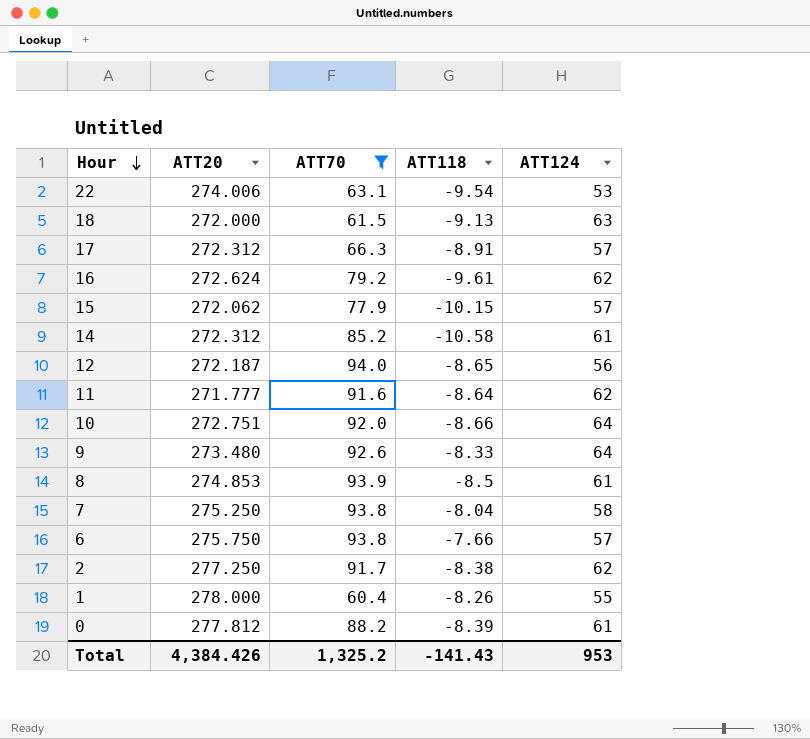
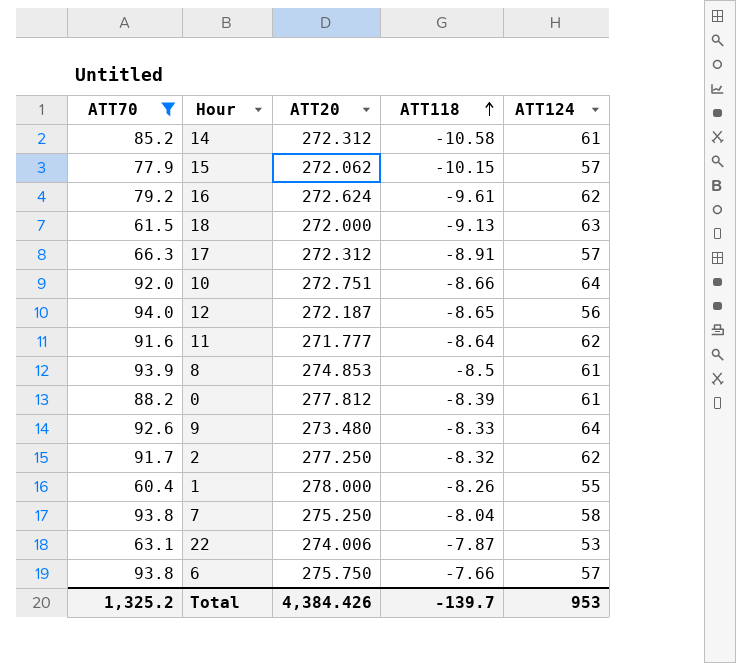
row order: Hour descending -> ATT118 ascending
column ATT70 | position: 3 -> 1
2 | ATT118: -8.38 -> -8.32
22 | ATT118: -9.54 -> -7.87
Total | ATT118: -141.43 -> -139.7

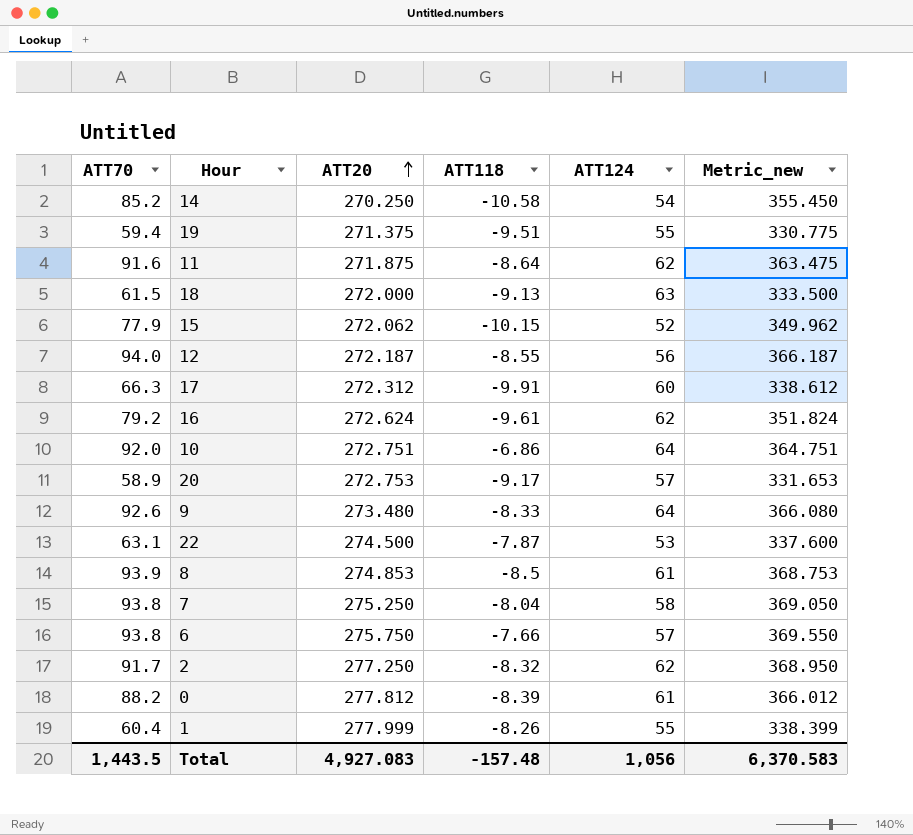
filter: ATT70 >= 60.4 -> none
row order: ATT118 ascending -> ATT20 ascending
column Metric_new | formula: none -> [ATT70] + [ATT20]
14 | ATT20: 272.312 -> 270.250
14 | ATT124: 61 -> 54
11 | ATT20: 271.777 -> 271.875
15 | ATT124: 57 -> 52
12 | ATT118: -8.65 -> -8.55
17 | ATT118: -8.91 -> -9.91
17 | ATT124: 57 -> 60
10 | ATT118: -8.66 -> -6.86
22 | ATT20: 274.006 -> 274.500
1 | ATT20: 278.000 -> 277.999
Total | ATT70: 1,325.2 -> 1,443.5
Total | ATT20: 4,384.426 -> 4,927.083
Total | ATT118: -139.7 -> -157.48
Total | ATT124: 953 -> 1,056

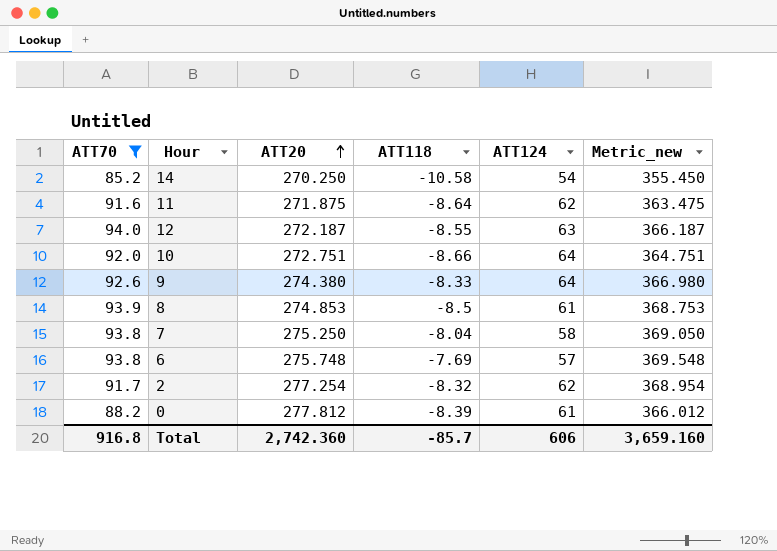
filter: none -> ATT70 >= 85.2
12 | ATT124: 56 -> 63
10 | ATT118: -6.86 -> -8.66
9 | ATT20: 273.480 -> 274.380
9 | Metric_new: 366.080 -> 366.980
6 | ATT20: 275.750 -> 275.748
6 | ATT118: -7.66 -> -7.69
6 | Metric_new: 369.550 -> 369.548
2 | ATT20: 277.250 -> 277.254
2 | Metric_new: 368.950 -> 368.954
Total | ATT70: 1,443.5 -> 916.8
Total | ATT20: 4,927.083 -> 2,742.360
Total | ATT118: -157.48 -> -85.7
Total | ATT124: 1,056 -> 606
Total | Metric_new: 6,370.583 -> 3,659.160

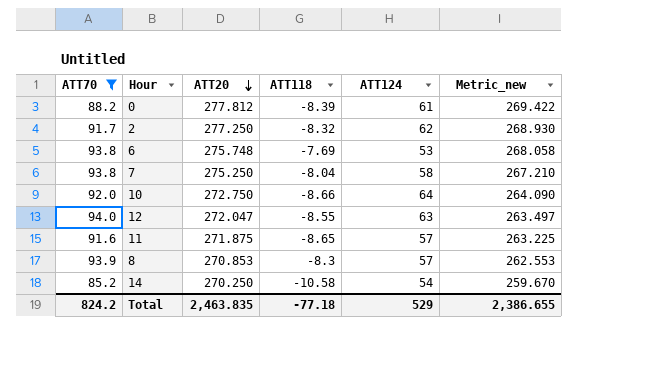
row order: ATT20 ascending -> ATT20 descending
column Metric_new | formula: [ATT70] + [ATT20] -> [ATT20] + [ATT118]
row 9: 92.6 | 274.380 | -8.33 | 64 | 366.980 -> none
2 | ATT20: 277.254 -> 277.250
6 | ATT124: 57 -> 53
10 | ATT20: 272.751 -> 272.750
12 | ATT20: 272.187 -> 272.047
11 | ATT118: -8.64 -> -8.65
11 | ATT124: 62 -> 57
8 | ATT20: 274.853 -> 270.853
8 | ATT118: -8.5 -> -8.3
8 | ATT124: 61 -> 57
Total | ATT70: 916.8 -> 824.2
Total | ATT20: 2,742.360 -> 2,463.835
Total | ATT118: -85.7 -> -77.18
Total | ATT124: 606 -> 529
Total | Metric_new: 3,659.160 -> 2,386.655

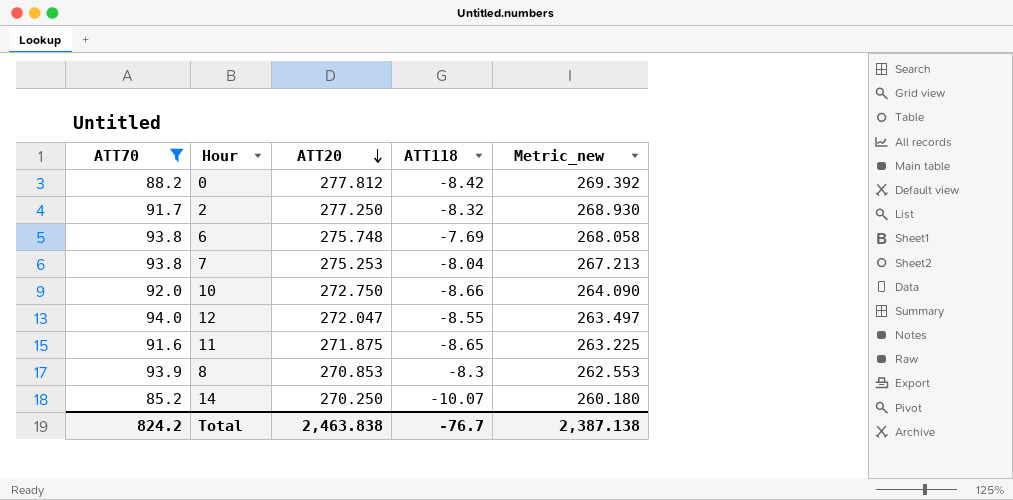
column ATT124 | position: 5 -> none
0 | ATT118: -8.39 -> -8.42
0 | Metric_new: 269.422 -> 269.392
7 | ATT20: 275.250 -> 275.253
7 | Metric_new: 267.210 -> 267.213
14 | ATT118: -10.58 -> -10.07
14 | Metric_new: 259.670 -> 260.180
Total | ATT20: 2,463.835 -> 2,463.838
Total | ATT118: -77.18 -> -76.7
Total | Metric_new: 2,386.655 -> 2,387.138

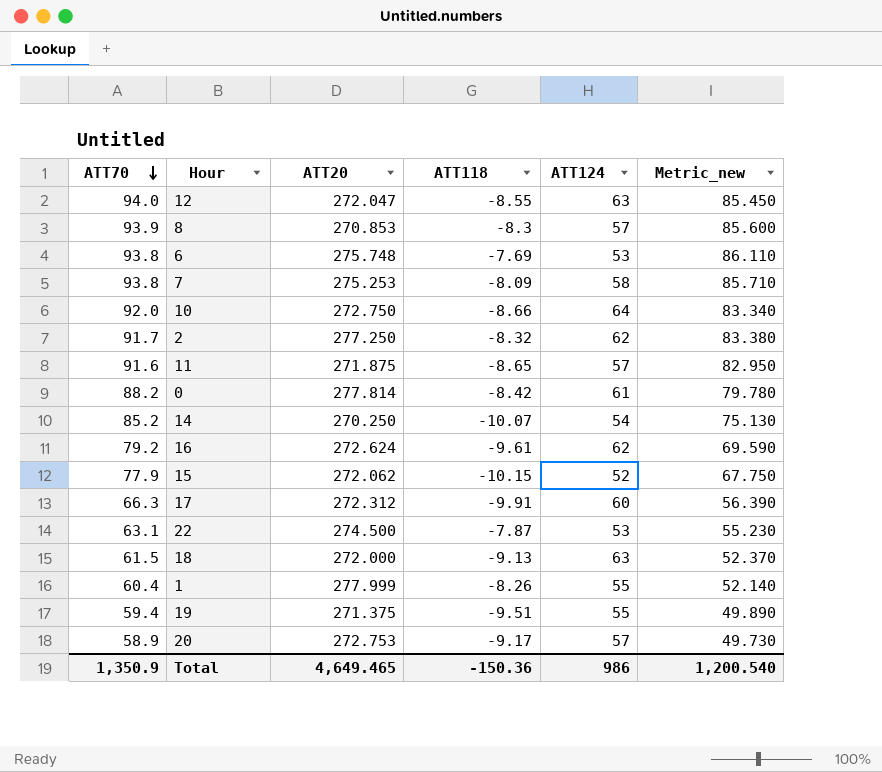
filter: ATT70 >= 85.2 -> none
row order: ATT20 descending -> ATT70 descending
column ATT124 | position: none -> 5
column Metric_new | formula: [ATT20] + [ATT118] -> [ATT70] + [ATT118]
7 | ATT118: -8.04 -> -8.09
0 | ATT20: 277.812 -> 277.814
Total | ATT70: 824.2 -> 1,350.9
Total | ATT20: 2,463.838 -> 4,649.465
Total | ATT118: -76.7 -> -150.36
Total | Metric_new: 2,387.138 -> 1,200.540

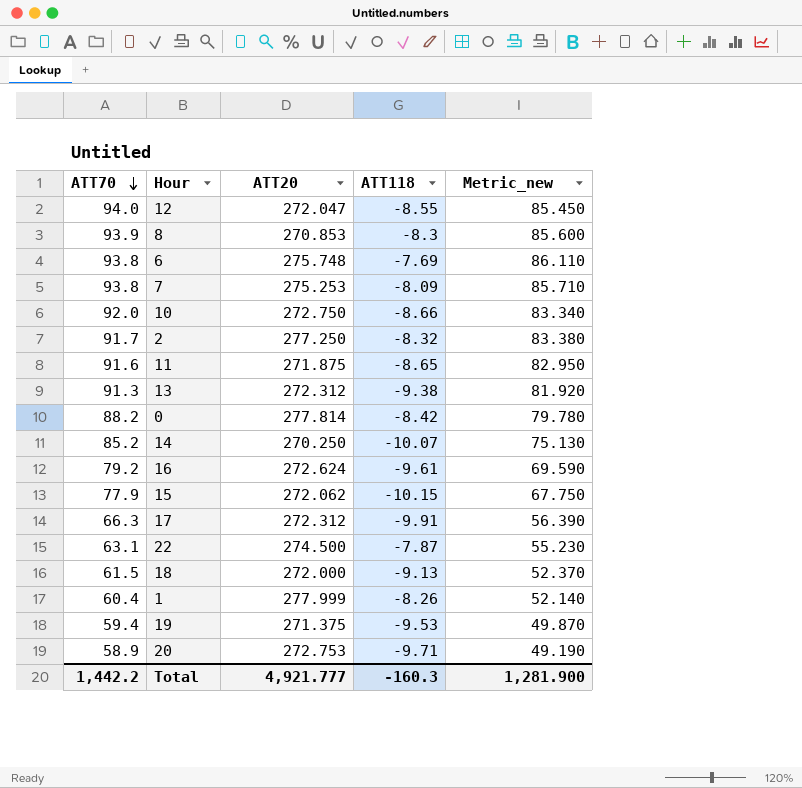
column ATT124 | position: 5 -> none
row 13: none -> 91.3 | 272.312 | -9.38 | 81.920
19 | ATT118: -9.51 -> -9.53
19 | Metric_new: 49.890 -> 49.870
20 | ATT118: -9.17 -> -9.71
20 | Metric_new: 49.730 -> 49.190
Total | ATT70: 1,350.9 -> 1,442.2
Total | ATT20: 4,649.465 -> 4,921.777
Total | ATT118: -150.36 -> -160.3
Total | Metric_new: 1,200.540 -> 1,281.900

